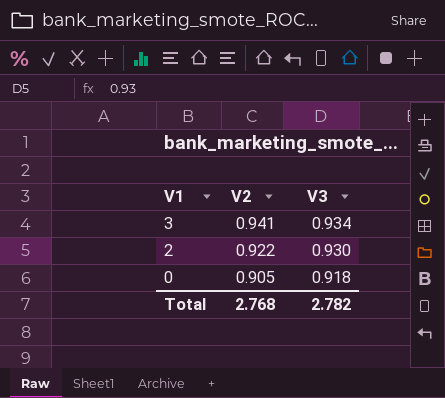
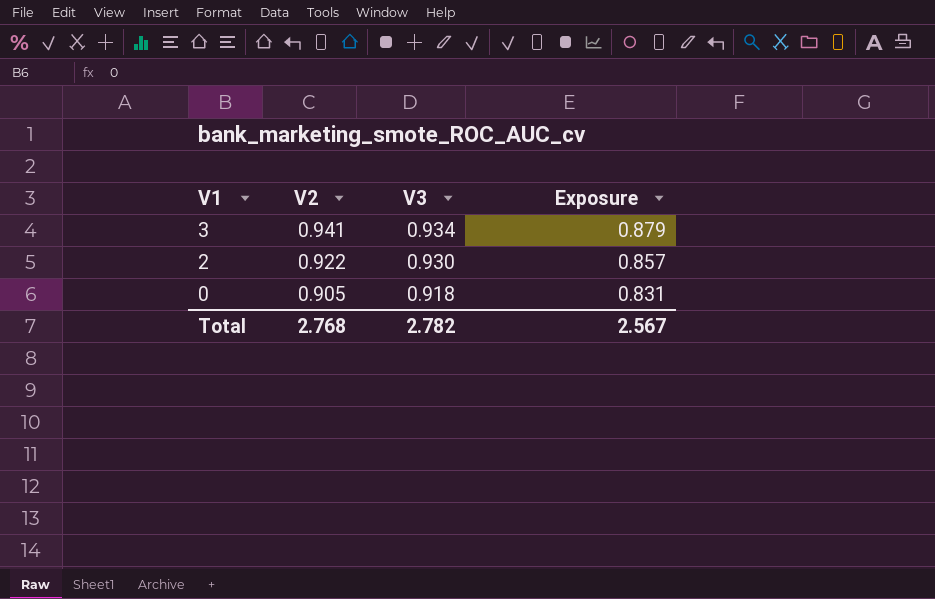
column Exposure | formula: none -> [V2] * [V3]

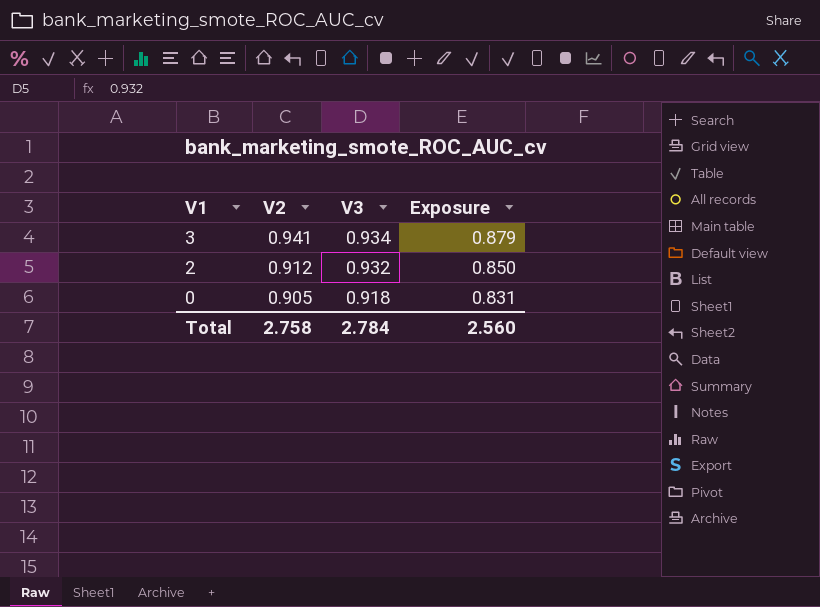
2 | V2: 0.922 -> 0.912
2 | V3: 0.930 -> 0.932
2 | Exposure: 0.857 -> 0.850
Total | V2: 2.768 -> 2.758
Total | V3: 2.782 -> 2.784
Total | Exposure: 2.567 -> 2.560

